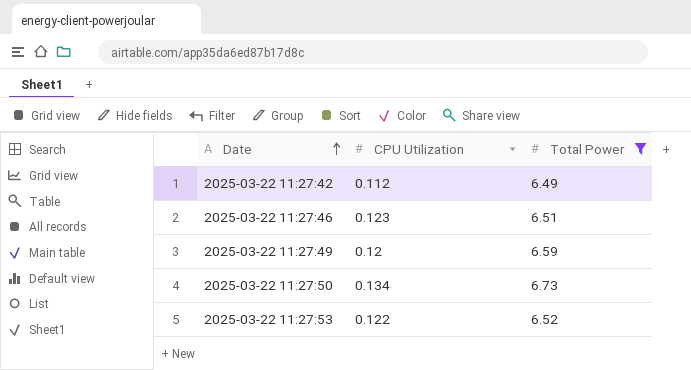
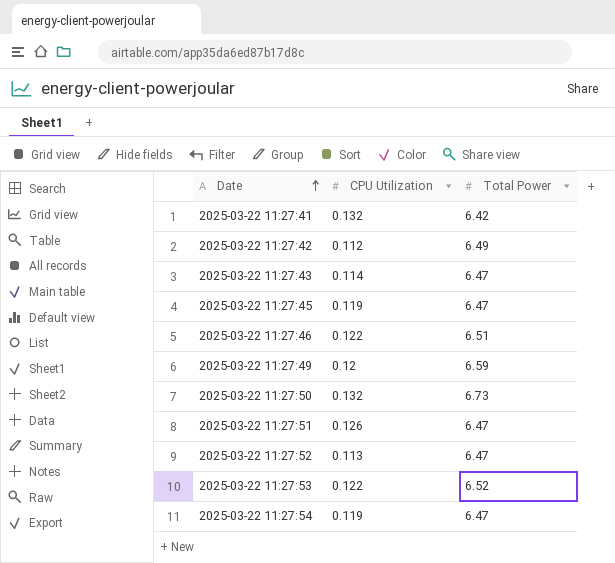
filter: Total Power >= 6.49 -> none
2025-03-22 11:27:46 | CPU Utilization: 0.123 -> 0.122
2025-03-22 11:27:50 | CPU Utilization: 0.134 -> 0.132

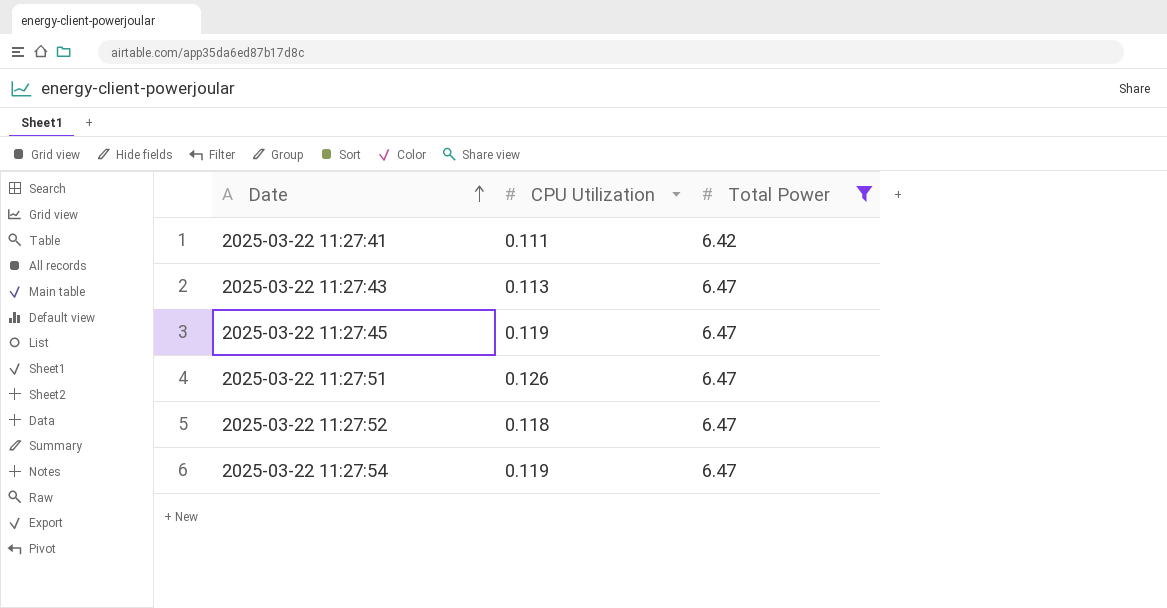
filter: none -> Total Power <= 6.47
2025-03-22 11:27:41 | CPU Utilization: 0.132 -> 0.111
2025-03-22 11:27:43 | CPU Utilization: 0.114 -> 0.113
2025-03-22 11:27:52 | CPU Utilization: 0.113 -> 0.118

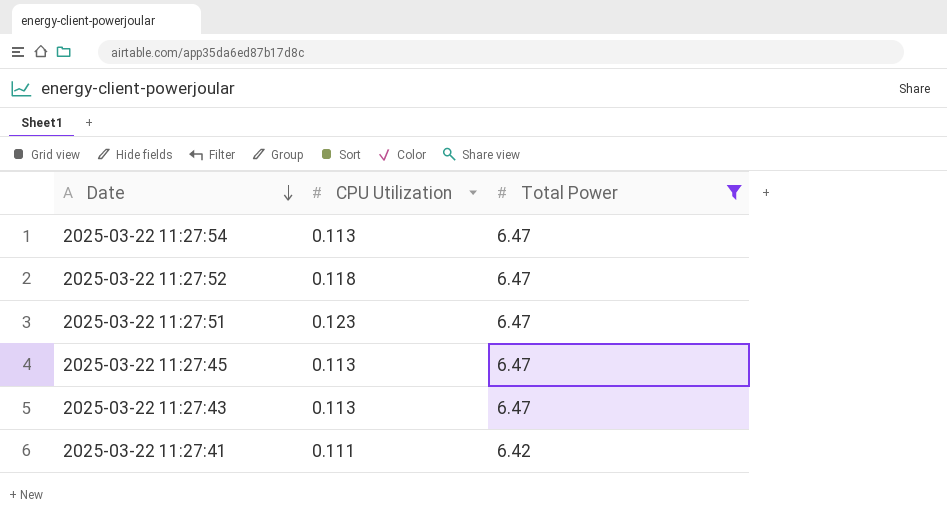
row order: Date ascending -> Date descending
2025-03-22 11:27:54 | CPU Utilization: 0.119 -> 0.113
2025-03-22 11:27:51 | CPU Utilization: 0.126 -> 0.123
2025-03-22 11:27:45 | CPU Utilization: 0.119 -> 0.113

